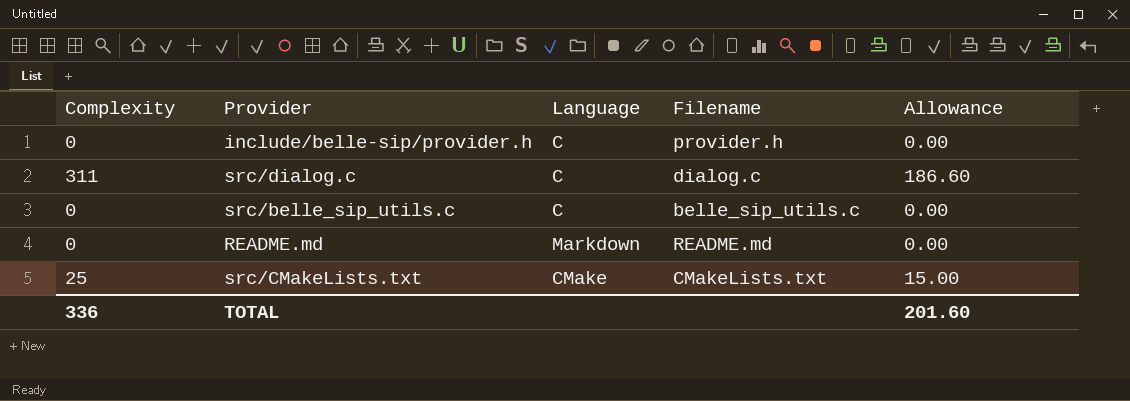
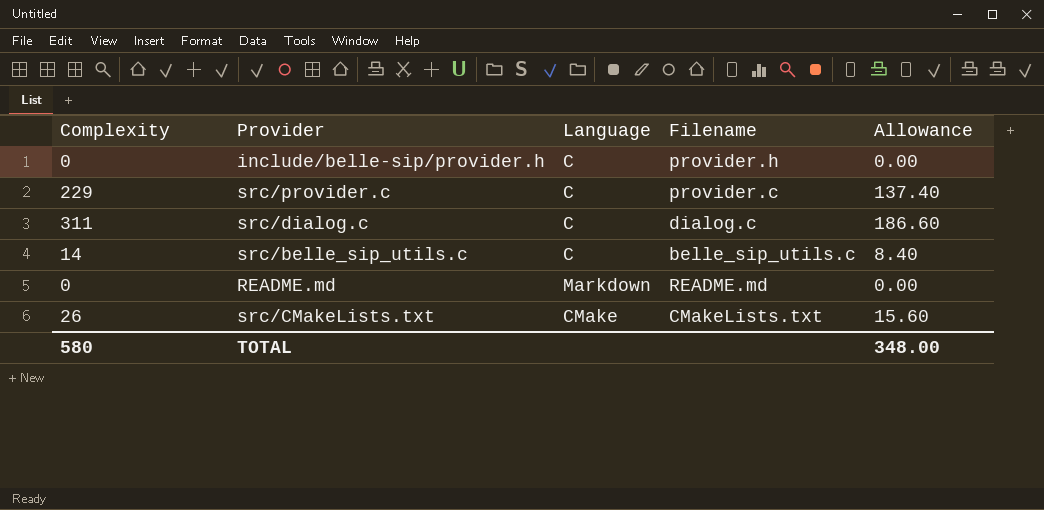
row src/provider.c: none -> 229 | C | provider.c | 137.40
src/belle_sip_utils.c | Complexity: 0 -> 14
src/belle_sip_utils.c | Allowance: 0.00 -> 8.40
src/CMakeLists.txt | Complexity: 25 -> 26
src/CMakeLists.txt | Allowance: 15.00 -> 15.60
TOTAL | Complexity: 336 -> 580
TOTAL | Allowance: 201.60 -> 348.00

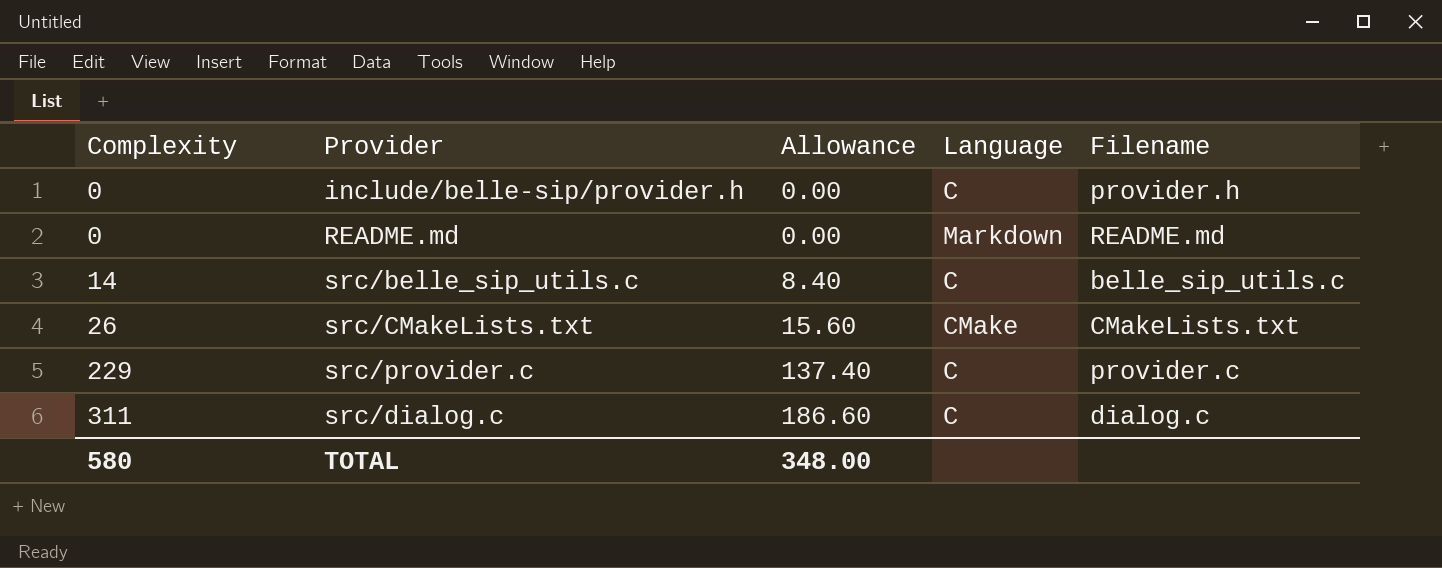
row order: none -> Complexity ascending
column Allowance | position: 5 -> 3

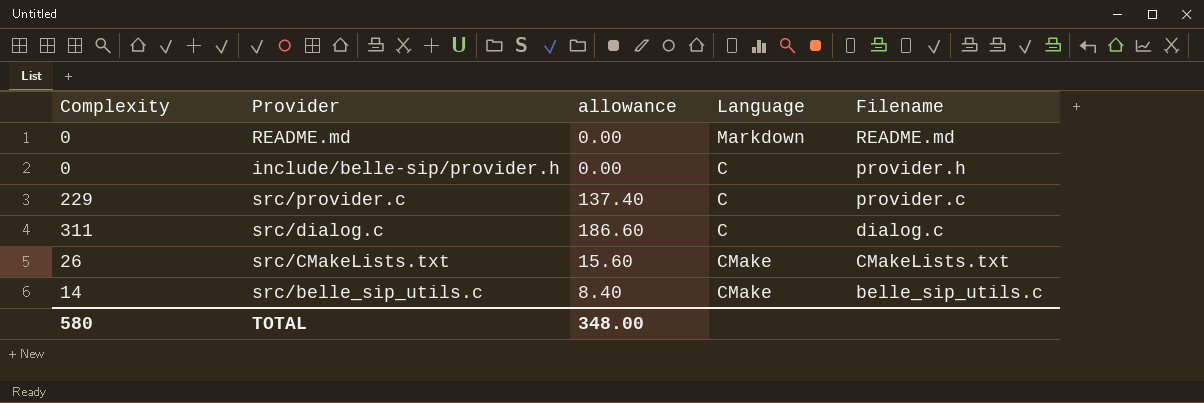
row order: Complexity ascending -> Filename descending
column name: Allowance -> allowance
src/belle_sip_utils.c | Language: C -> CMake

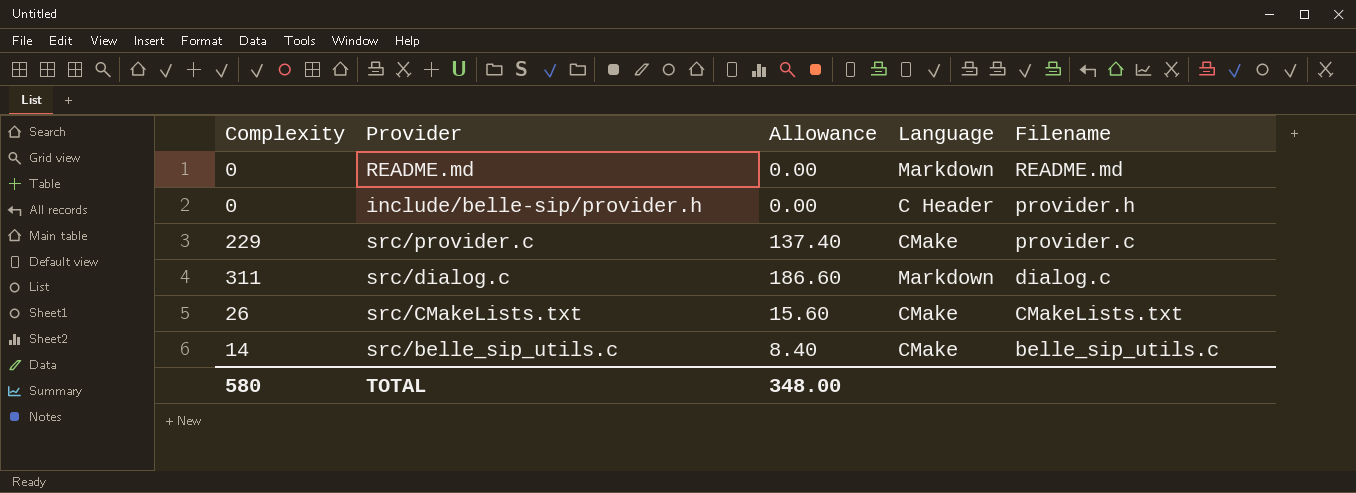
column name: allowance -> Allowance
include/belle-sip/provider.h | Language: C -> C Header
src/provider.c | Language: C -> CMake
src/dialog.c | Language: C -> Markdown

